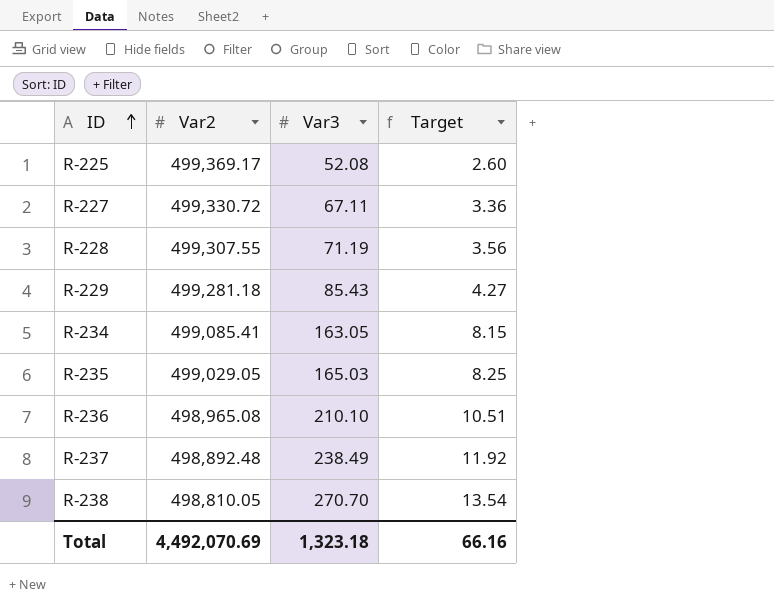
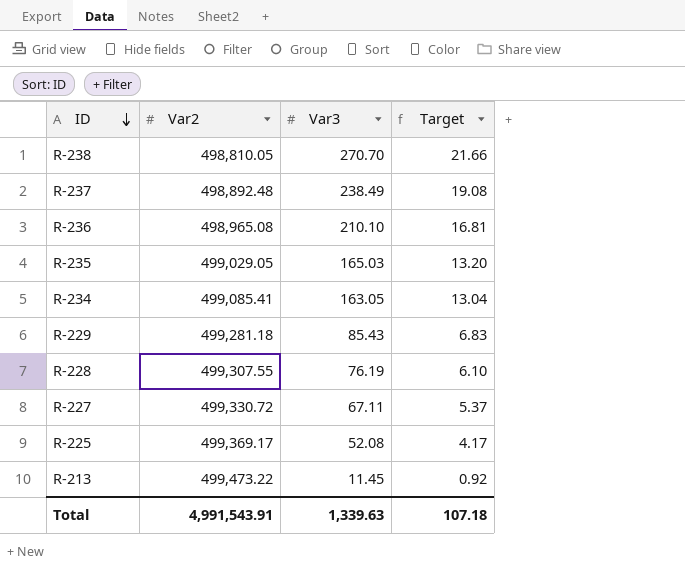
row order: ID ascending -> ID descending
column Target | formula: [Var3] * 0.05 -> [Var3] * 0.08
R-228 | Var3: 71.19 -> 76.19
row R-213: none -> 499,473.22 | 11.45 | 0.92
Total | Var2: 4,492,070.69 -> 4,991,543.91
Total | Var3: 1,323.18 -> 1,339.63
Total | Target: 66.16 -> 107.18

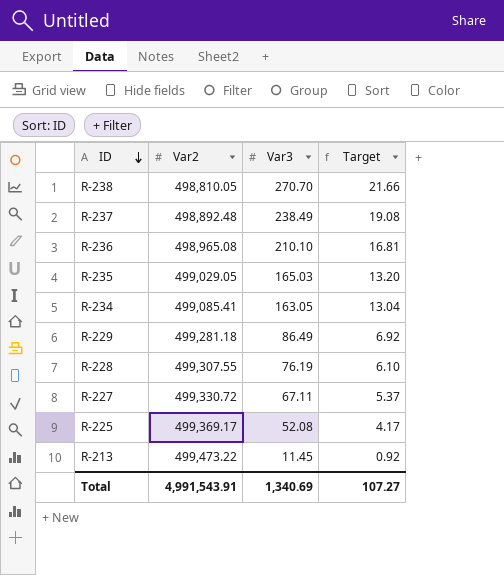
R-229 | Var3: 85.43 -> 86.49
R-229 | Target: 6.83 -> 6.92
Total | Var3: 1,339.63 -> 1,340.69
Total | Target: 107.18 -> 107.27

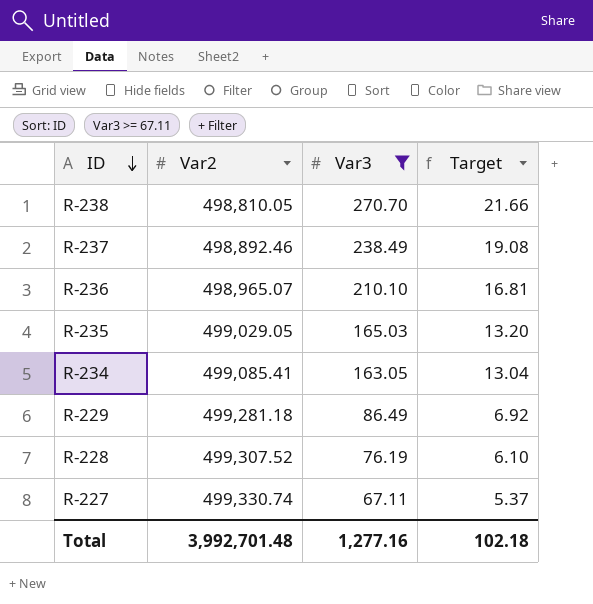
filter: none -> Var3 >= 67.11
R-237 | Var2: 498,892.48 -> 498,892.46
R-236 | Var2: 498,965.08 -> 498,965.07
R-228 | Var2: 499,307.55 -> 499,307.52
R-227 | Var2: 499,330.72 -> 499,330.74
Total | Var2: 4,991,543.91 -> 3,992,701.48
Total | Var3: 1,340.69 -> 1,277.16
Total | Target: 107.27 -> 102.18

